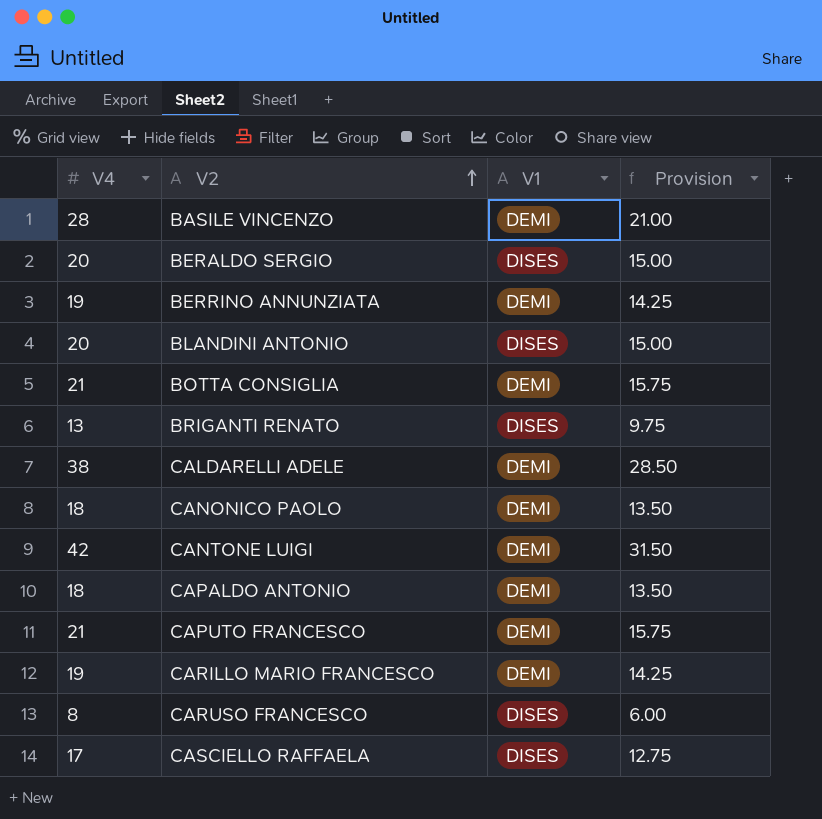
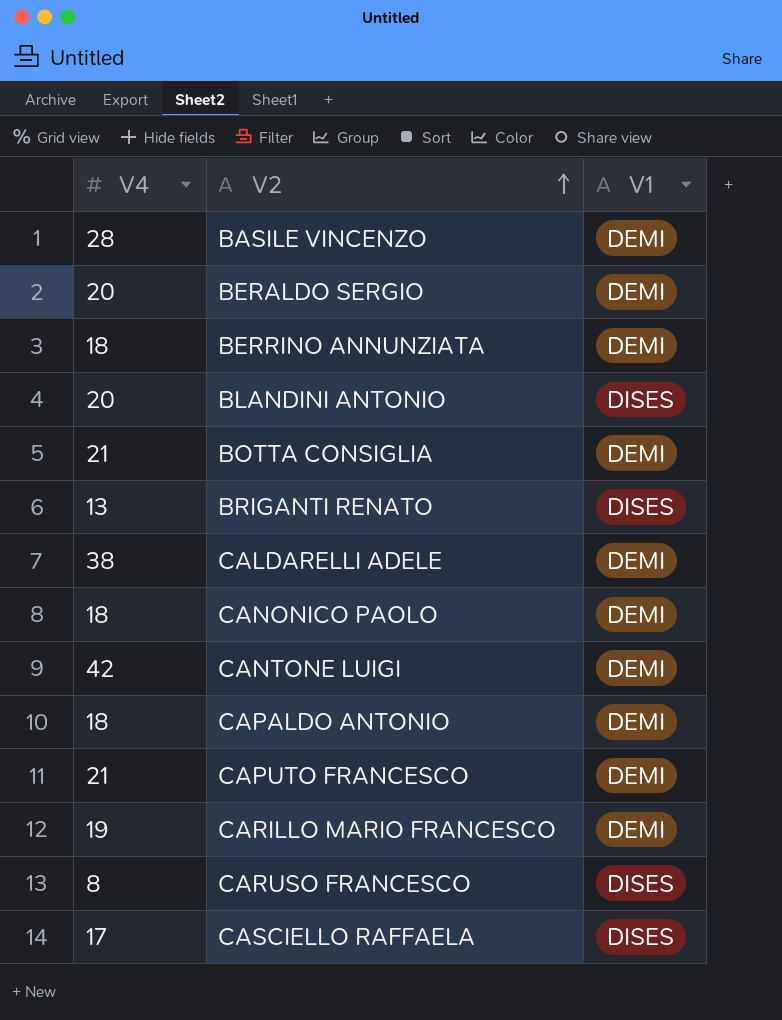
column Provision | formula: [V4] * 0.75 -> none
BERALDO SERGIO | V1: DISES -> DEMI
BERRINO ANNUNZIATA | V4: 19 -> 18

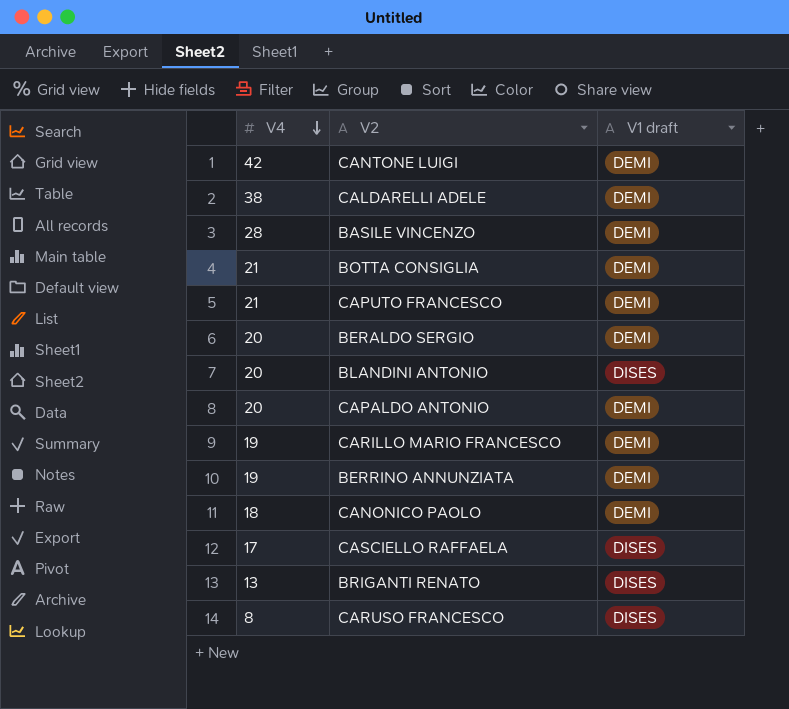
row order: V2 ascending -> V4 descending
column name: V1 -> V1 draft
CAPALDO ANTONIO | V4: 18 -> 20
BERRINO ANNUNZIATA | V4: 18 -> 19

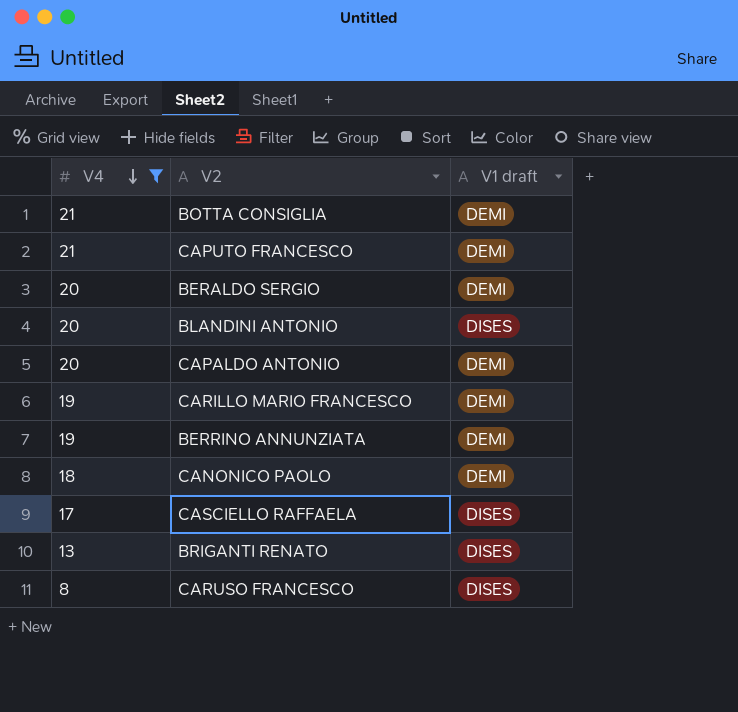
filter: none -> V4 <= 21

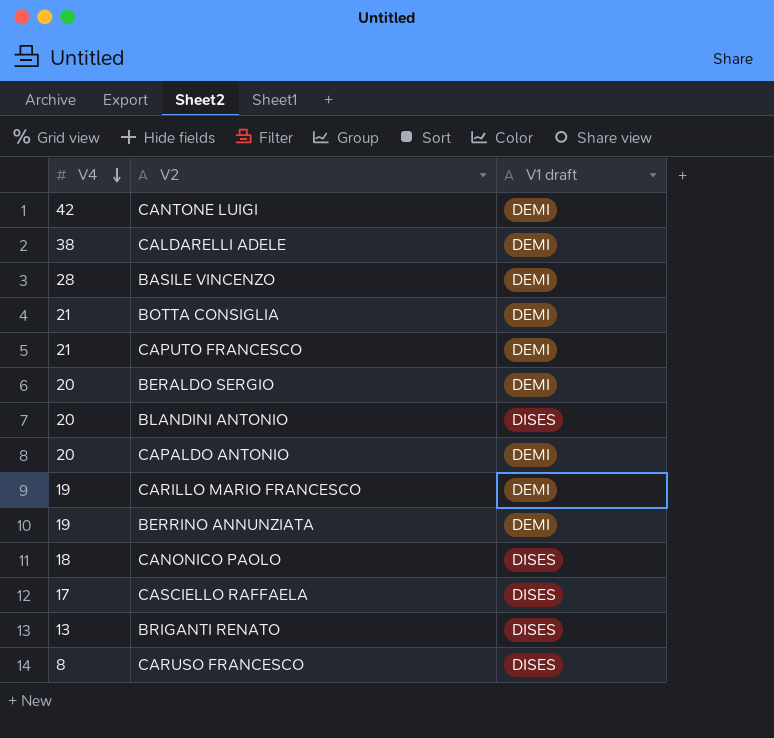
filter: V4 <= 21 -> none
CANONICO PAOLO | V1 draft: DEMI -> DISES

